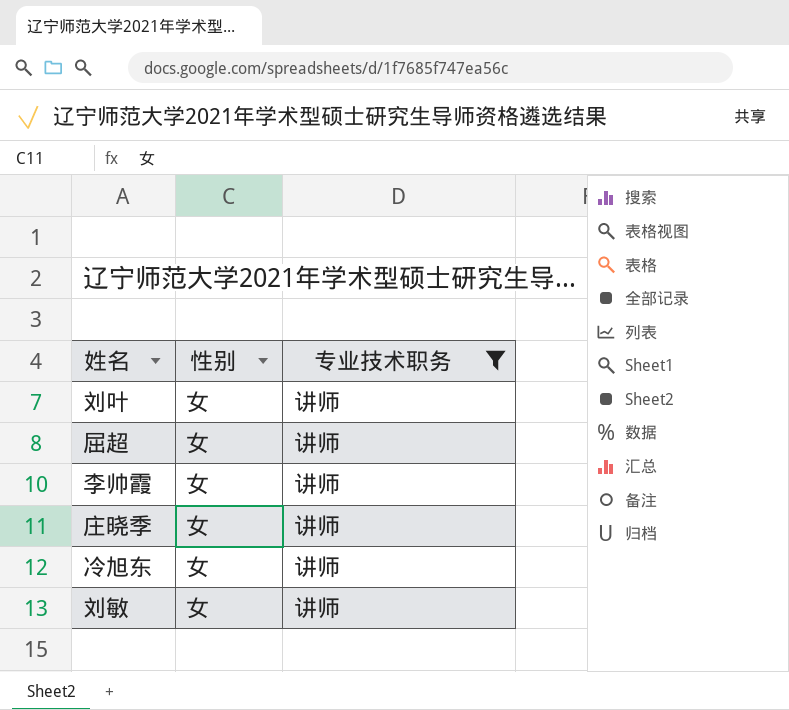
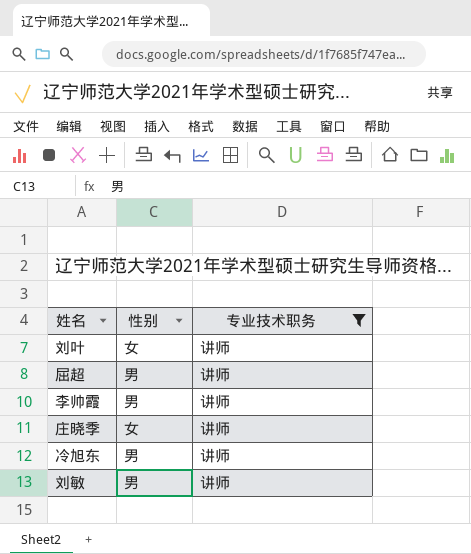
屈超 | 性别: 女 -> 男
李帅霞 | 性别: 女 -> 男
冷旭东 | 性别: 女 -> 男
刘敏 | 性别: 女 -> 男

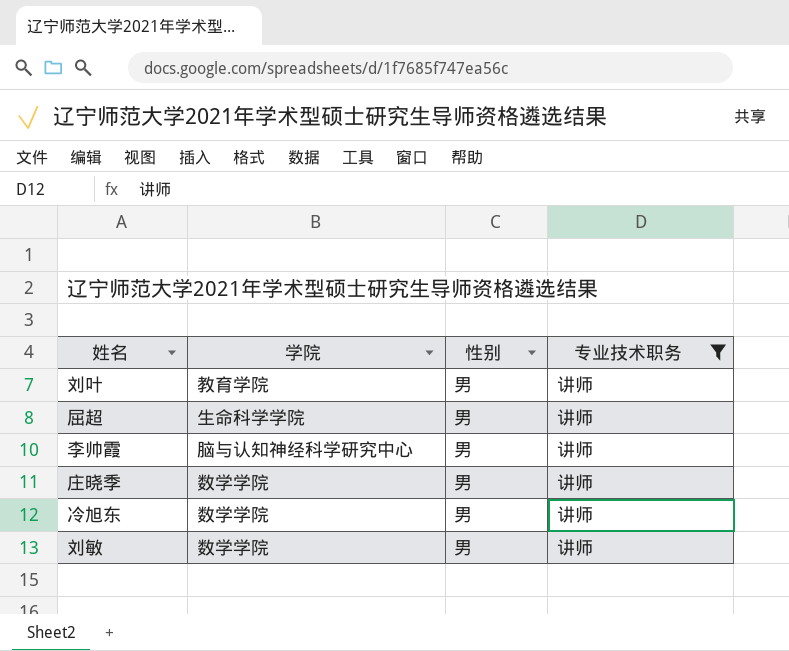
column 学院 | position: none -> 2
刘叶 | 性别: 女 -> 男
庄晓季 | 性别: 女 -> 男

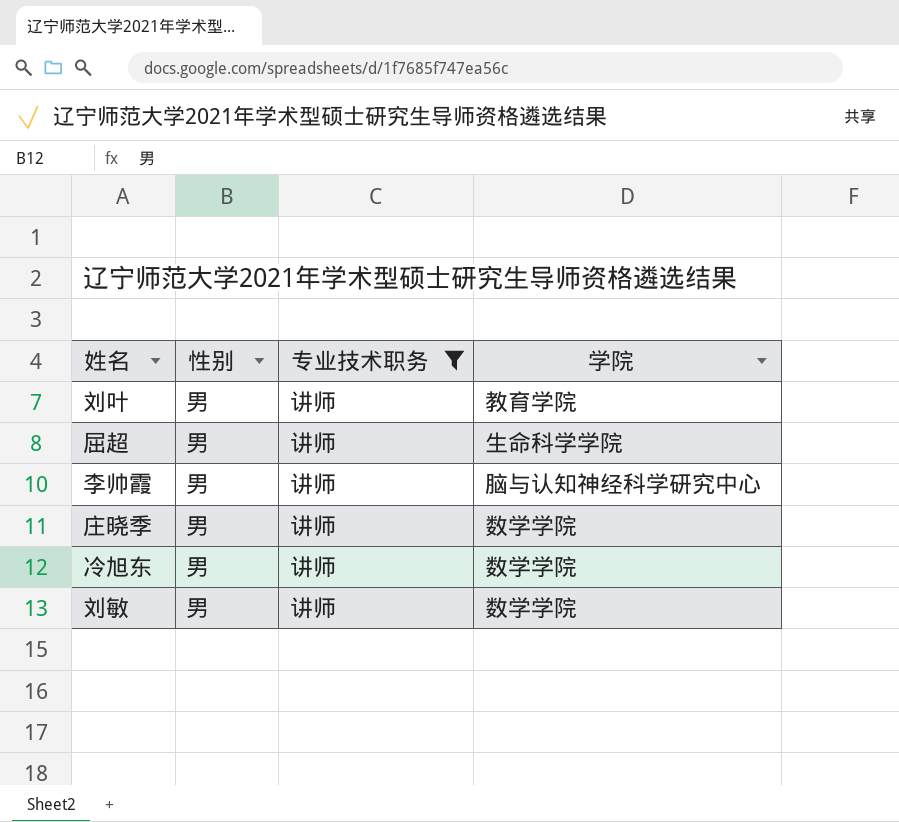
column 学院 | position: 2 -> 4

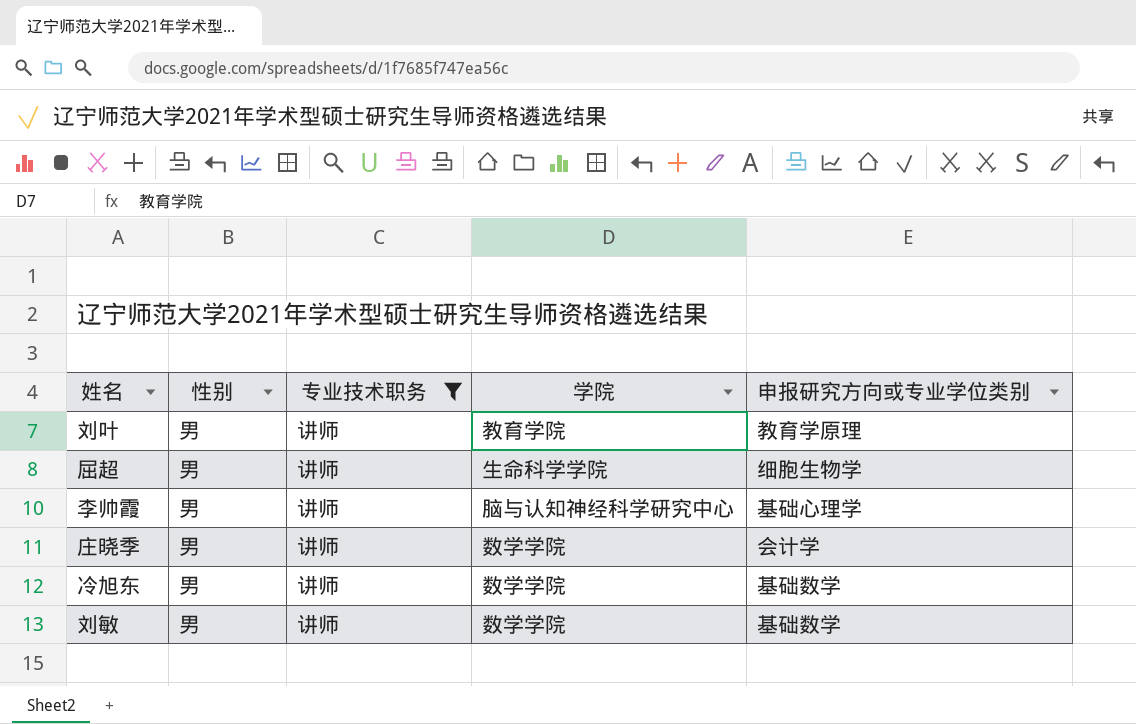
column 申报研究方向或专业学位类别 | position: none -> 5

